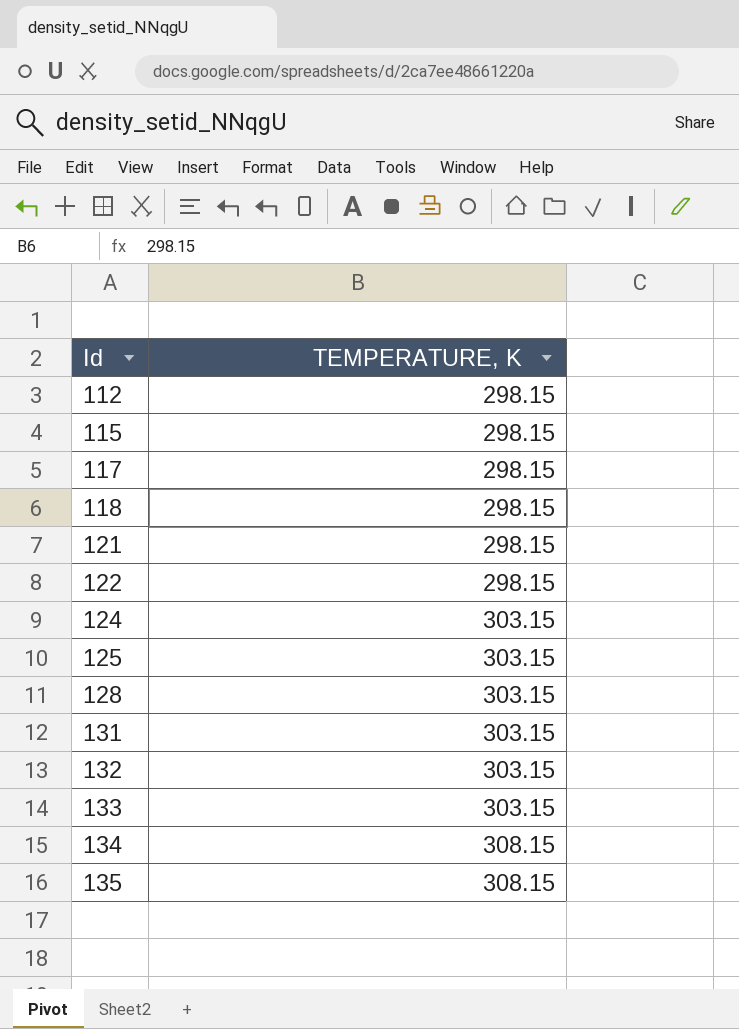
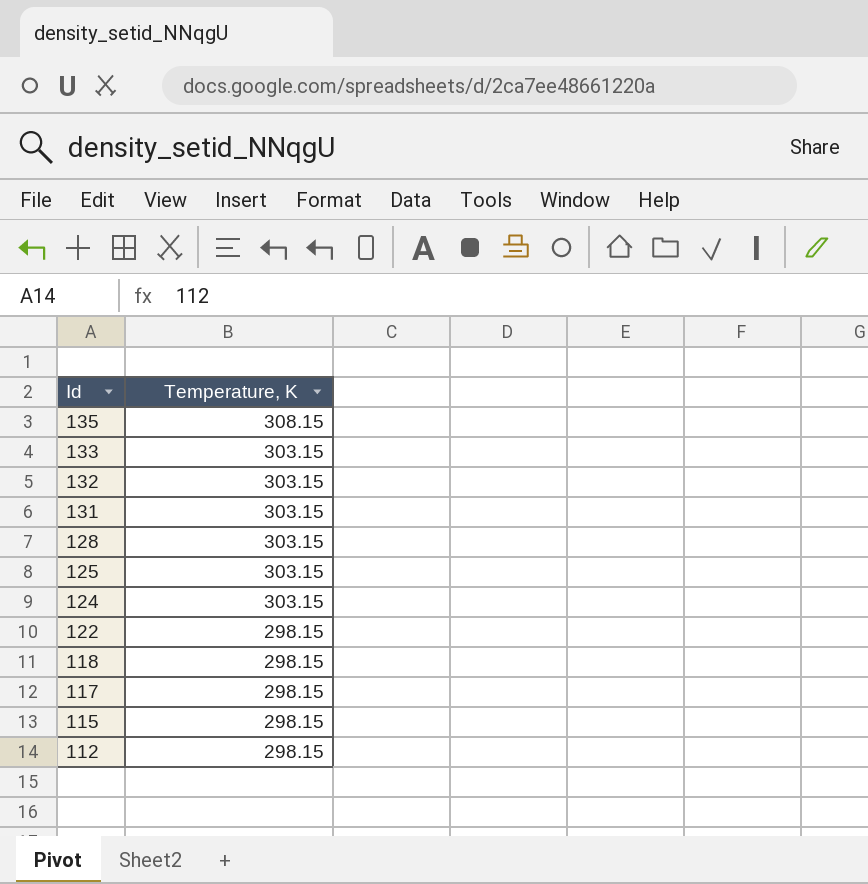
row order: Id ascending -> Id descending
column name: TEMPERATURE, K -> Temperature, K
row 121: 298.15 -> none
row 134: 308.15 -> none

